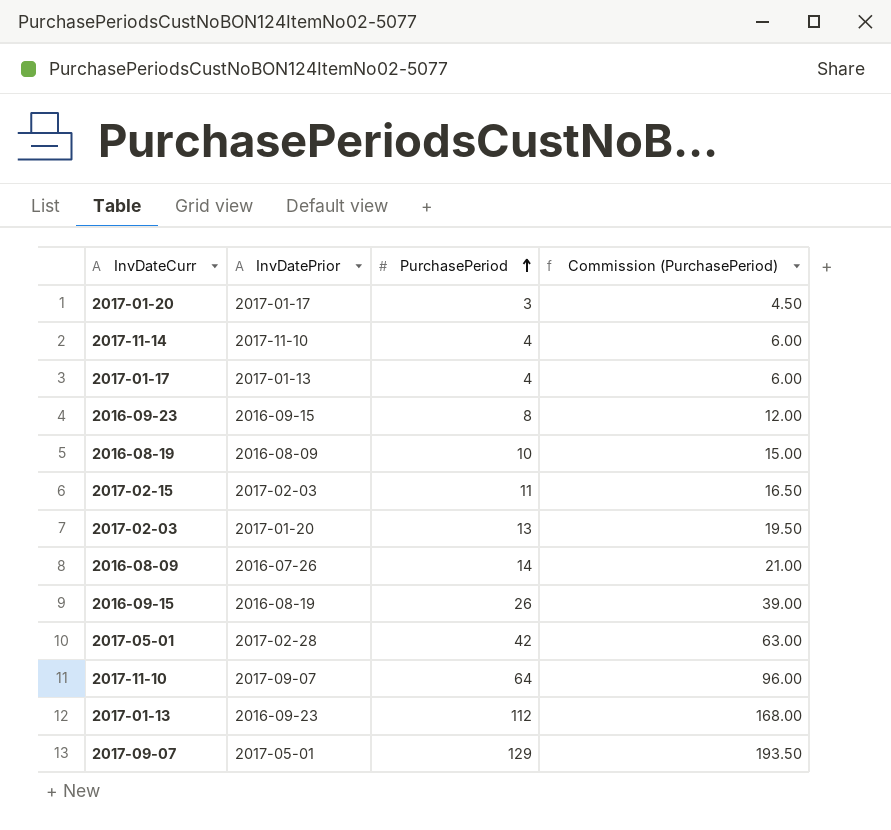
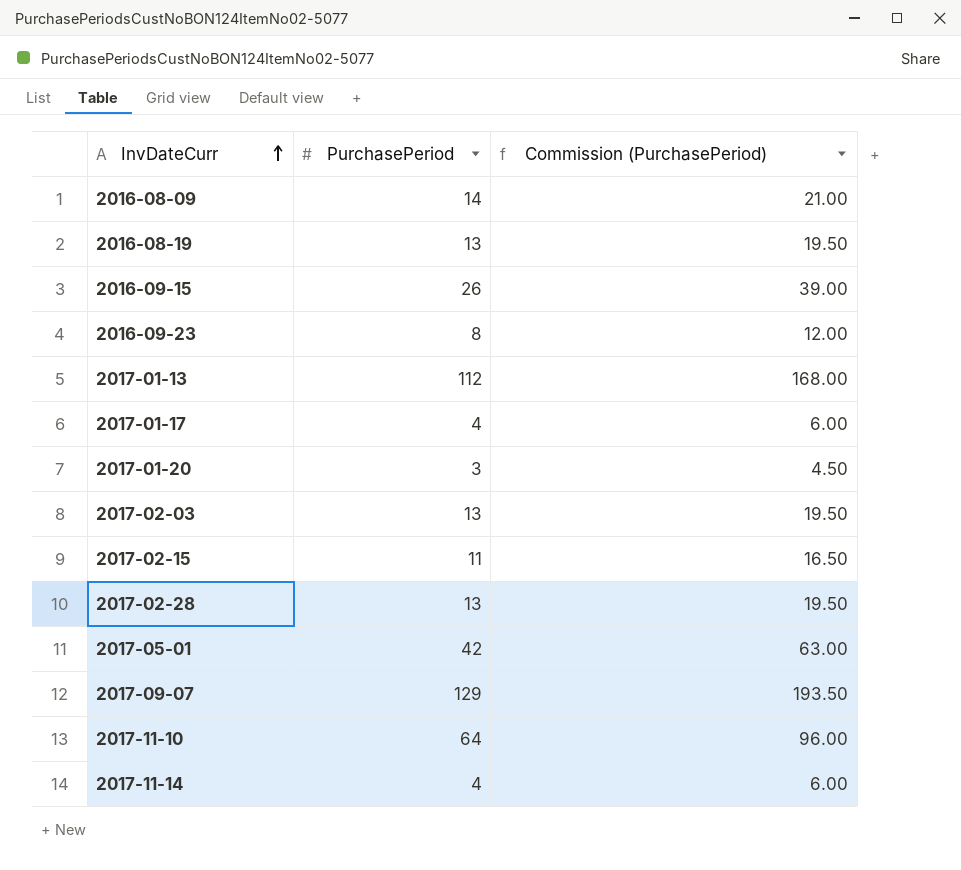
row order: PurchasePeriod ascending -> InvDateCurr ascending
column InvDatePrior | position: 2 -> none
2016-08-19 | PurchasePeriod: 10 -> 13
2016-08-19 | Commission (PurchasePeriod): 15.00 -> 19.50
row 2017-02-28: none -> 13 | 19.50

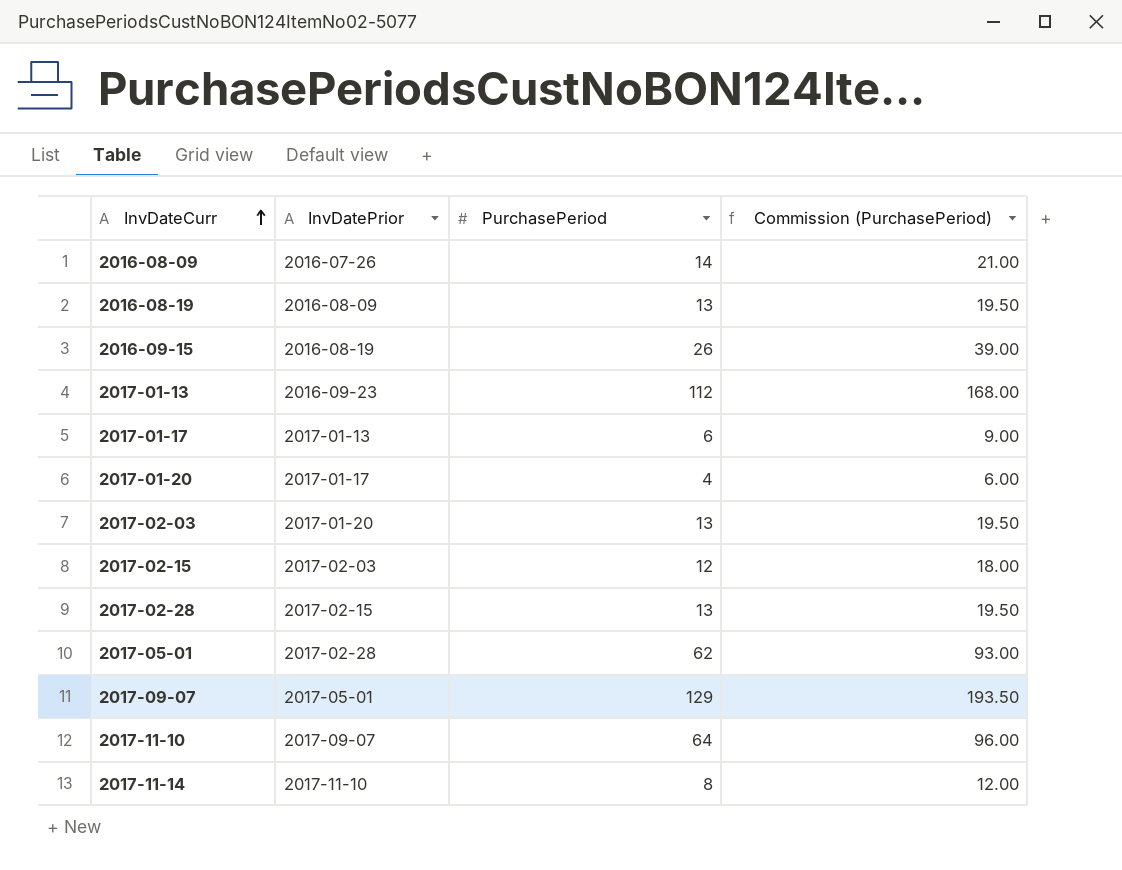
column InvDatePrior | position: none -> 2
row 2016-09-23: 8 | 12.00 -> none
2017-01-17 | PurchasePeriod: 4 -> 6
2017-01-17 | Commission (PurchasePeriod): 6.00 -> 9.00
2017-01-20 | PurchasePeriod: 3 -> 4
2017-01-20 | Commission (PurchasePeriod): 4.50 -> 6.00
2017-02-15 | PurchasePeriod: 11 -> 12
2017-02-15 | Commission (PurchasePeriod): 16.50 -> 18.00
2017-05-01 | PurchasePeriod: 42 -> 62
2017-05-01 | Commission (PurchasePeriod): 63.00 -> 93.00
2017-11-14 | PurchasePeriod: 4 -> 8
2017-11-14 | Commission (PurchasePeriod): 6.00 -> 12.00

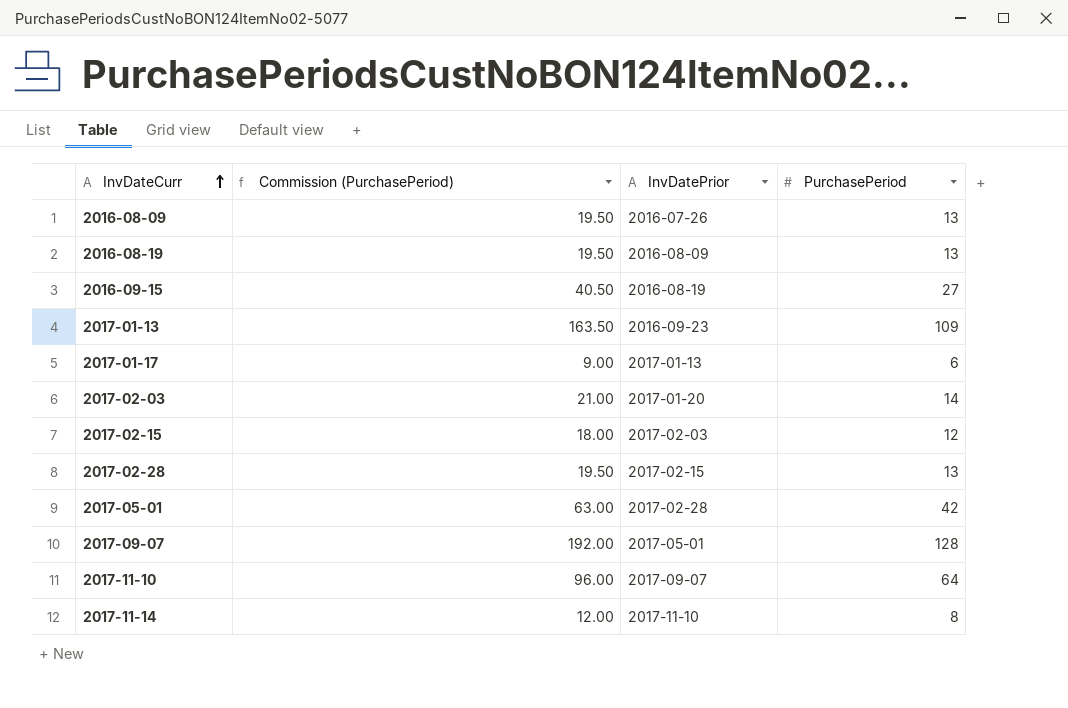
column Commission (PurchasePeriod) | position: 4 -> 2
row 2017-01-20: 2017-01-17 | 4 | 6.00 -> none
2016-08-09 | Commission (PurchasePeriod): 21.00 -> 19.50
2016-08-09 | PurchasePeriod: 14 -> 13
2016-09-15 | Commission (PurchasePeriod): 39.00 -> 40.50
2016-09-15 | PurchasePeriod: 26 -> 27
2017-01-13 | Commission (PurchasePeriod): 168.00 -> 163.50
2017-01-13 | PurchasePeriod: 112 -> 109
2017-02-03 | Commission (PurchasePeriod): 19.50 -> 21.00
2017-02-03 | PurchasePeriod: 13 -> 14
2017-05-01 | Commission (PurchasePeriod): 93.00 -> 63.00
2017-05-01 | PurchasePeriod: 62 -> 42
2017-09-07 | Commission (PurchasePeriod): 193.50 -> 192.00
2017-09-07 | PurchasePeriod: 129 -> 128

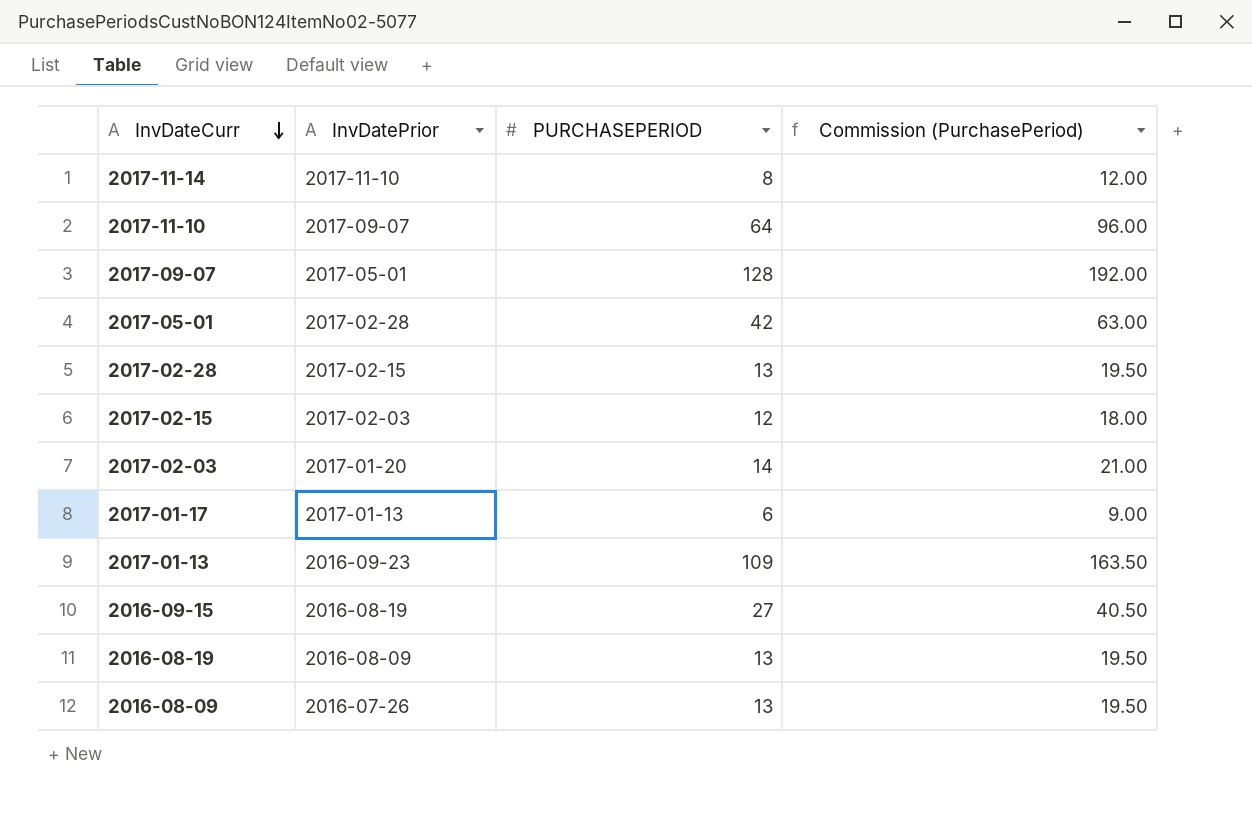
row order: InvDateCurr ascending -> InvDateCurr descending
column name: PurchasePeriod -> PURCHASEPERIOD
column Commission (PurchasePeriod) | position: 2 -> 4

